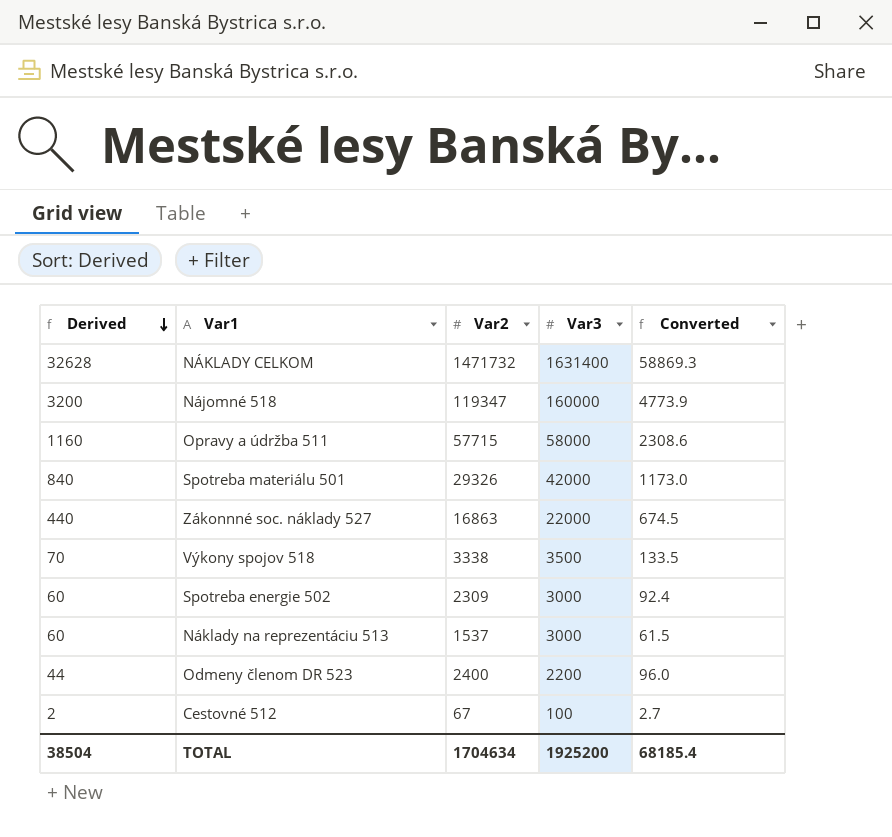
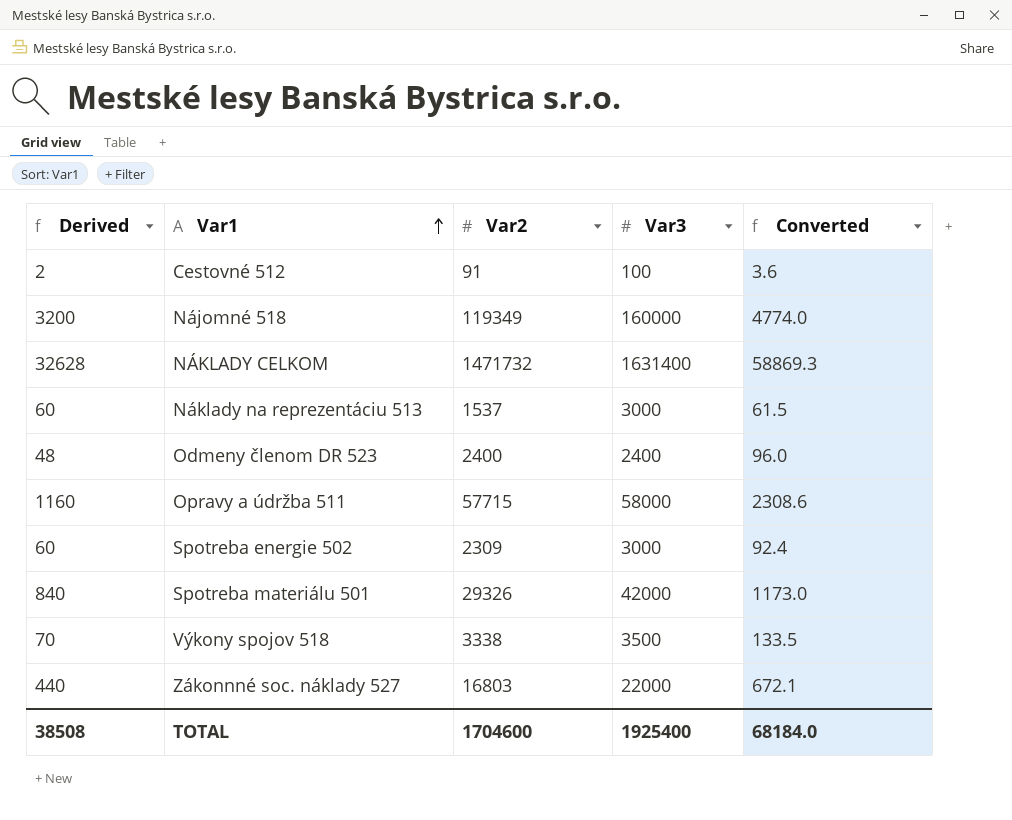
row order: Derived descending -> Var1 ascending
Cestovné 512 | Var2: 67 -> 91
Cestovné 512 | Converted: 2.7 -> 3.6
Nájomné 518 | Var2: 119347 -> 119349
Nájomné 518 | Converted: 4773.9 -> 4774.0
Odmeny členom DR 523 | Derived: 44 -> 48
Odmeny členom DR 523 | Var3: 2200 -> 2400
Zákonnné soc. náklady 527 | Var2: 16863 -> 16803
Zákonnné soc. náklady 527 | Converted: 674.5 -> 672.1
TOTAL | Derived: 38504 -> 38508
TOTAL | Var2: 1704634 -> 1704600
TOTAL | Var3: 1925200 -> 1925400
TOTAL | Converted: 68185.4 -> 68184.0

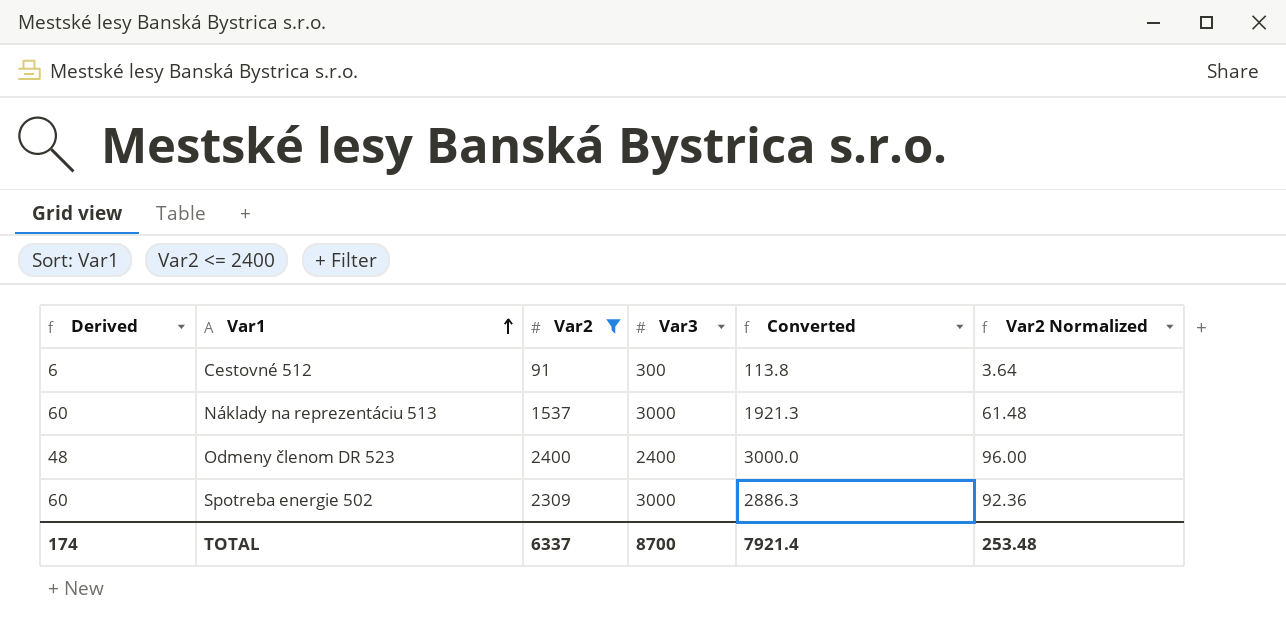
filter: none -> Var2 <= 2400
column Converted | formula: [Var2] * 0.04 -> [Var2] * 1.25
column Var2 Normalized | formula: none -> [Var2] * 0.04
Cestovné 512 | Derived: 2 -> 6
Cestovné 512 | Var3: 100 -> 300
TOTAL | Derived: 38508 -> 174
TOTAL | Var2: 1704600 -> 6337
TOTAL | Var3: 1925400 -> 8700
TOTAL | Converted: 68184.0 -> 7921.4

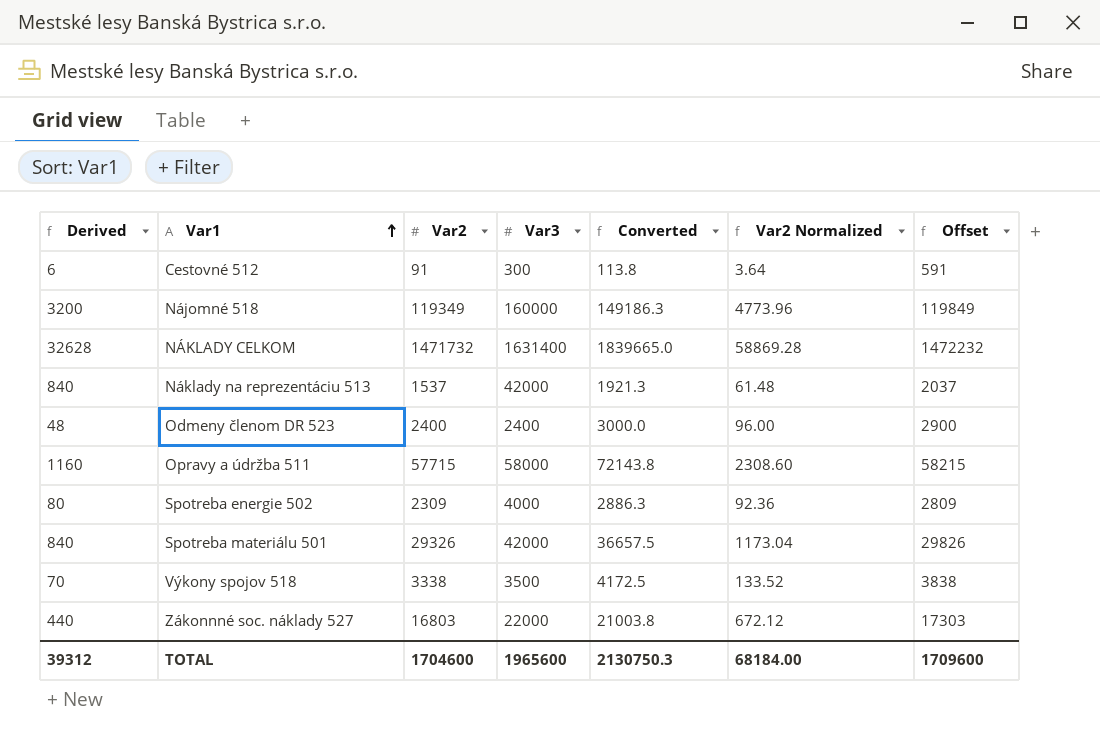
filter: Var2 <= 2400 -> none
column Offset | formula: none -> [Var2] + 500
Náklady na reprezentáciu 513 | Derived: 60 -> 840
Náklady na reprezentáciu 513 | Var3: 3000 -> 42000
Spotreba energie 502 | Derived: 60 -> 80
Spotreba energie 502 | Var3: 3000 -> 4000
TOTAL | Derived: 174 -> 39312
TOTAL | Var2: 6337 -> 1704600
TOTAL | Var3: 8700 -> 1965600
TOTAL | Converted: 7921.4 -> 2130750.3
TOTAL | Var2 Normalized: 253.48 -> 68184.00

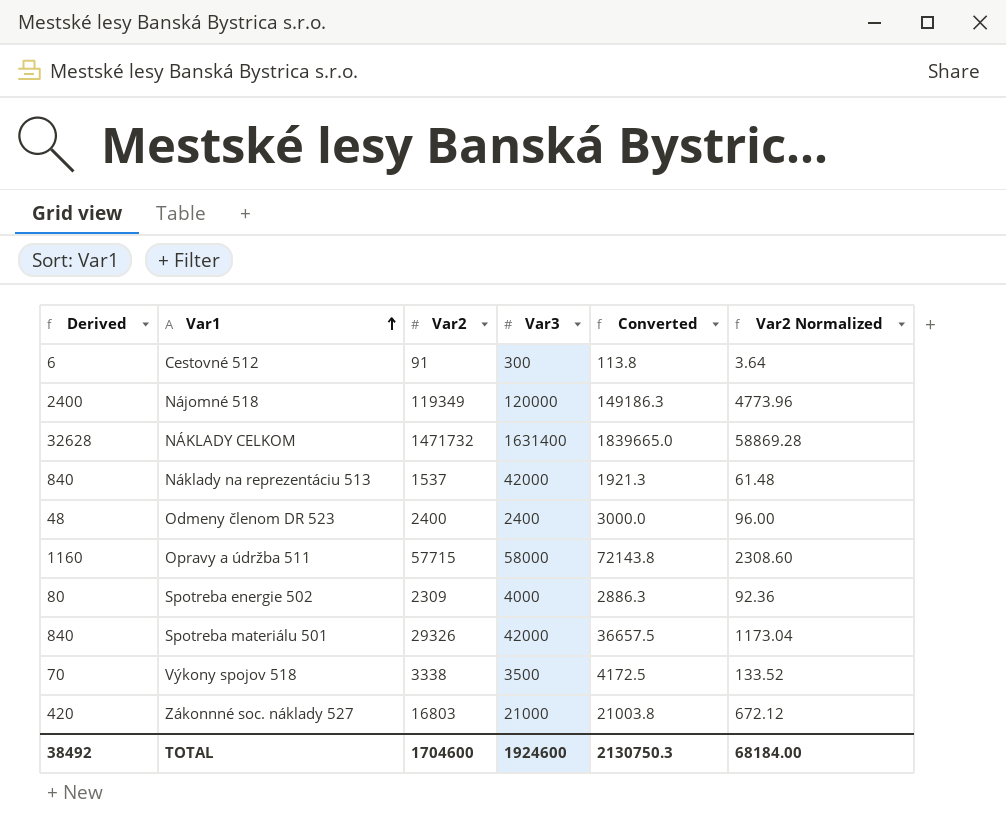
column Offset | formula: [Var2] + 500 -> none
Nájomné 518 | Derived: 3200 -> 2400
Nájomné 518 | Var3: 160000 -> 120000
Zákonnné soc. náklady 527 | Derived: 440 -> 420
Zákonnné soc. náklady 527 | Var3: 22000 -> 21000
TOTAL | Derived: 39312 -> 38492
TOTAL | Var3: 1965600 -> 1924600

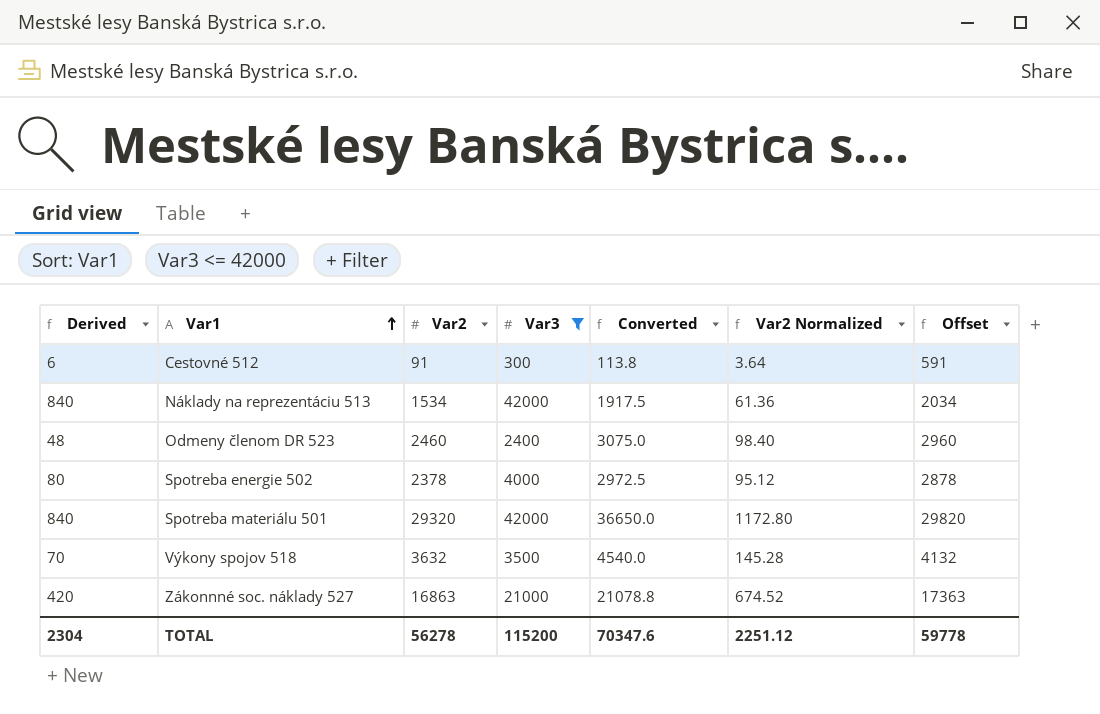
filter: none -> Var3 <= 42000
column Offset | formula: none -> [Var2] + 500
Náklady na reprezentáciu 513 | Var2: 1537 -> 1534
Náklady na reprezentáciu 513 | Converted: 1921.3 -> 1917.5
Náklady na reprezentáciu 513 | Var2 Normalized: 61.48 -> 61.36
Odmeny členom DR 523 | Var2: 2400 -> 2460
Odmeny členom DR 523 | Converted: 3000.0 -> 3075.0
Odmeny členom DR 523 | Var2 Normalized: 96.00 -> 98.40
Spotreba energie 502 | Var2: 2309 -> 2378
Spotreba energie 502 | Converted: 2886.3 -> 2972.5
Spotreba energie 502 | Var2 Normalized: 92.36 -> 95.12
Spotreba materiálu 501 | Var2: 29326 -> 29320
Spotreba materiálu 501 | Converted: 36657.5 -> 36650.0
Spotreba materiálu 501 | Var2 Normalized: 1173.04 -> 1172.80
Výkony spojov 518 | Var2: 3338 -> 3632
Výkony spojov 518 | Converted: 4172.5 -> 4540.0
Výkony spojov 518 | Var2 Normalized: 133.52 -> 145.28
Zákonnné soc. náklady 527 | Var2: 16803 -> 16863
Zákonnné soc. náklady 527 | Converted: 21003.8 -> 21078.8
Zákonnné soc. náklady 527 | Var2 Normalized: 672.12 -> 674.52
TOTAL | Derived: 38492 -> 2304
TOTAL | Var2: 1704600 -> 56278
TOTAL | Var3: 1924600 -> 115200
TOTAL | Converted: 2130750.3 -> 70347.6
TOTAL | Var2 Normalized: 68184.00 -> 2251.12

